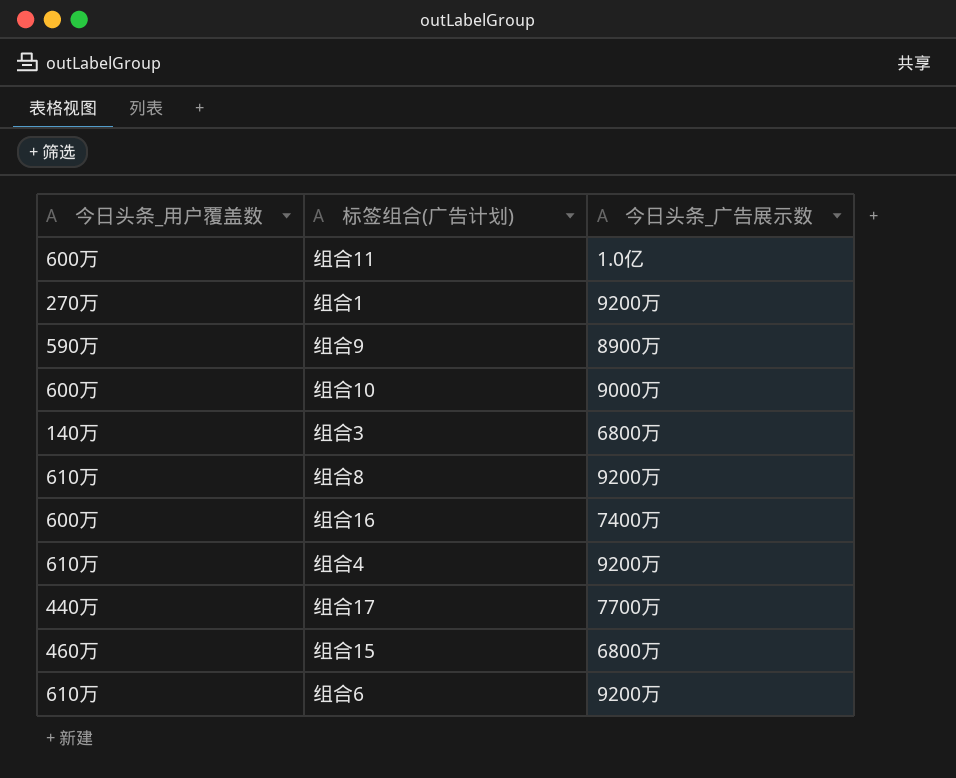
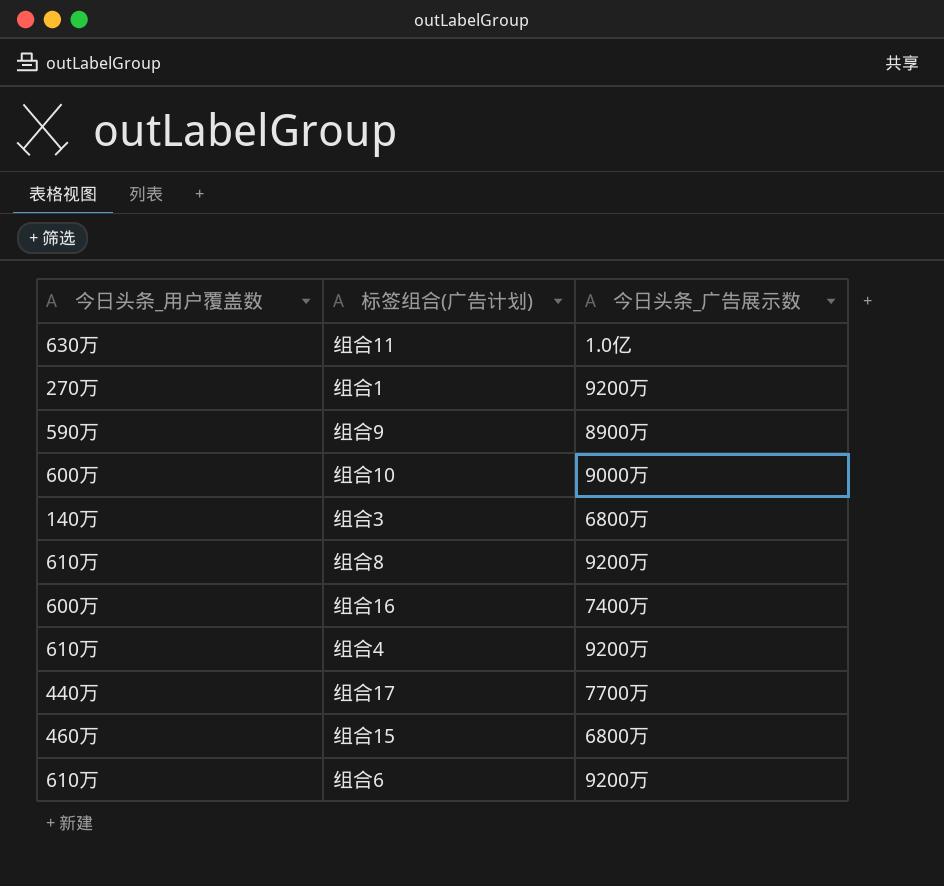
组合11 | 今日头条_用户覆盖数: 600万 -> 630万

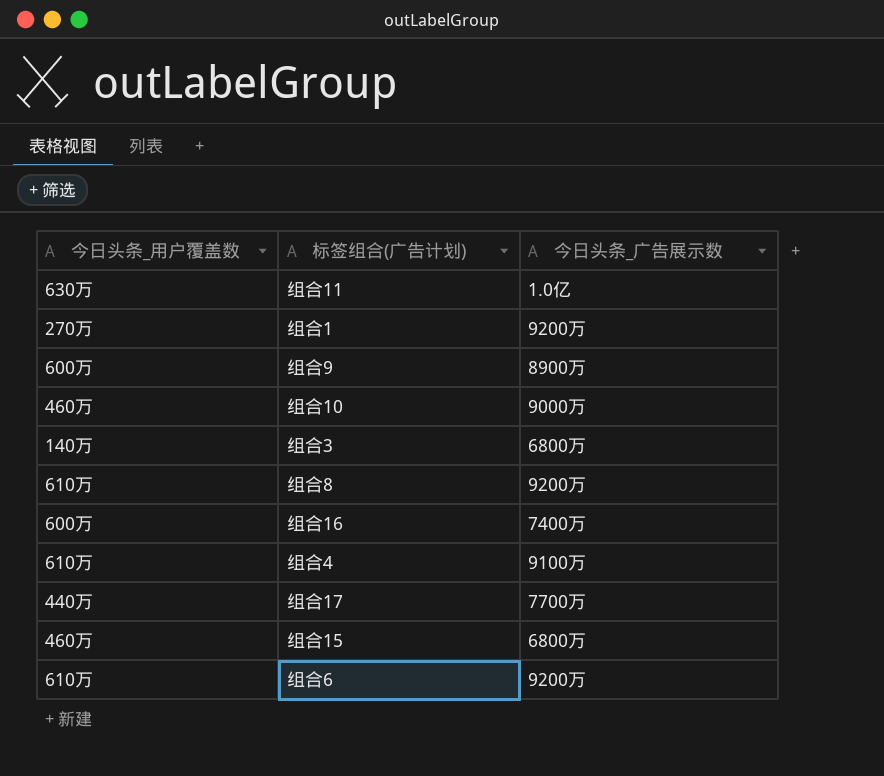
组合9 | 今日头条_用户覆盖数: 590万 -> 600万
组合10 | 今日头条_用户覆盖数: 600万 -> 460万
组合4 | 今日头条_广告展示数: 9200万 -> 9100万

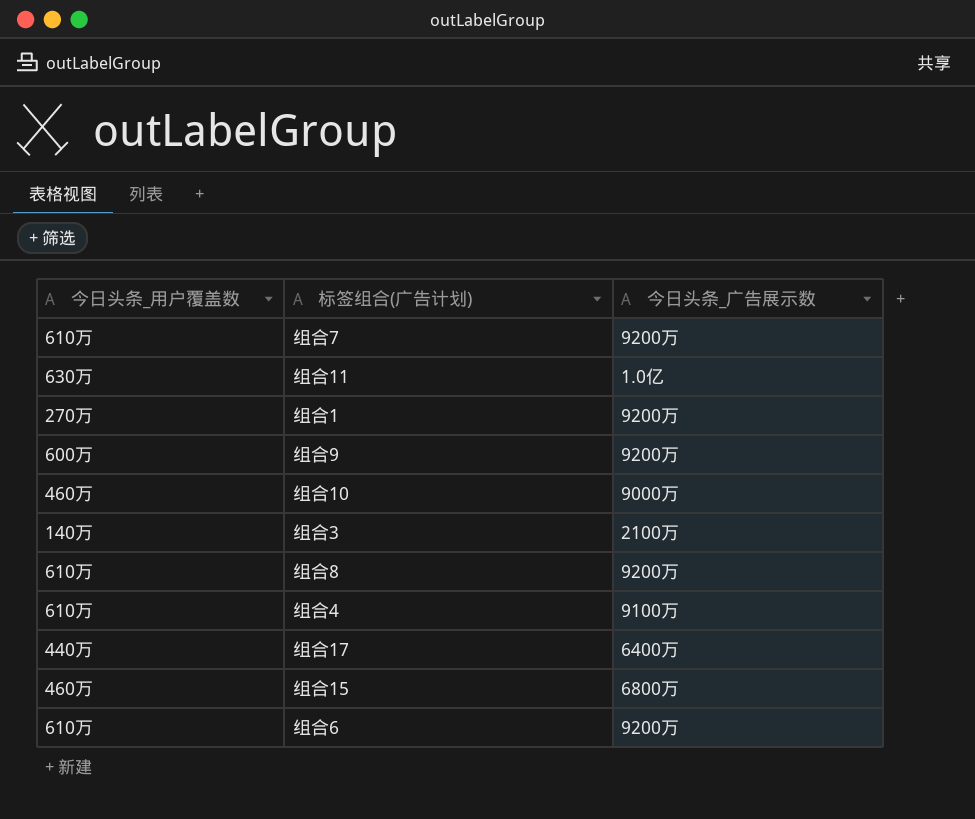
row 组合16: 600万 | 7400万 -> none
row 组合7: none -> 610万 | 9200万
组合9 | 今日头条_广告展示数: 8900万 -> 9200万
组合3 | 今日头条_广告展示数: 6800万 -> 2100万
组合17 | 今日头条_广告展示数: 7700万 -> 6400万

